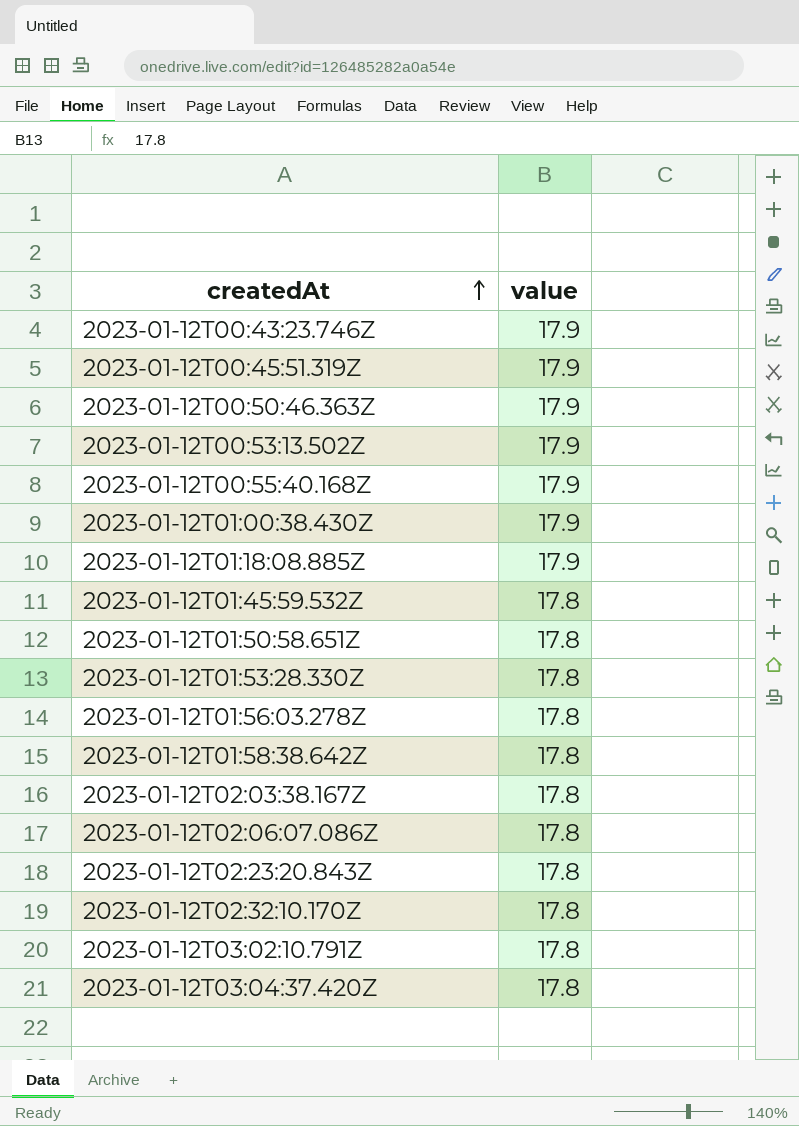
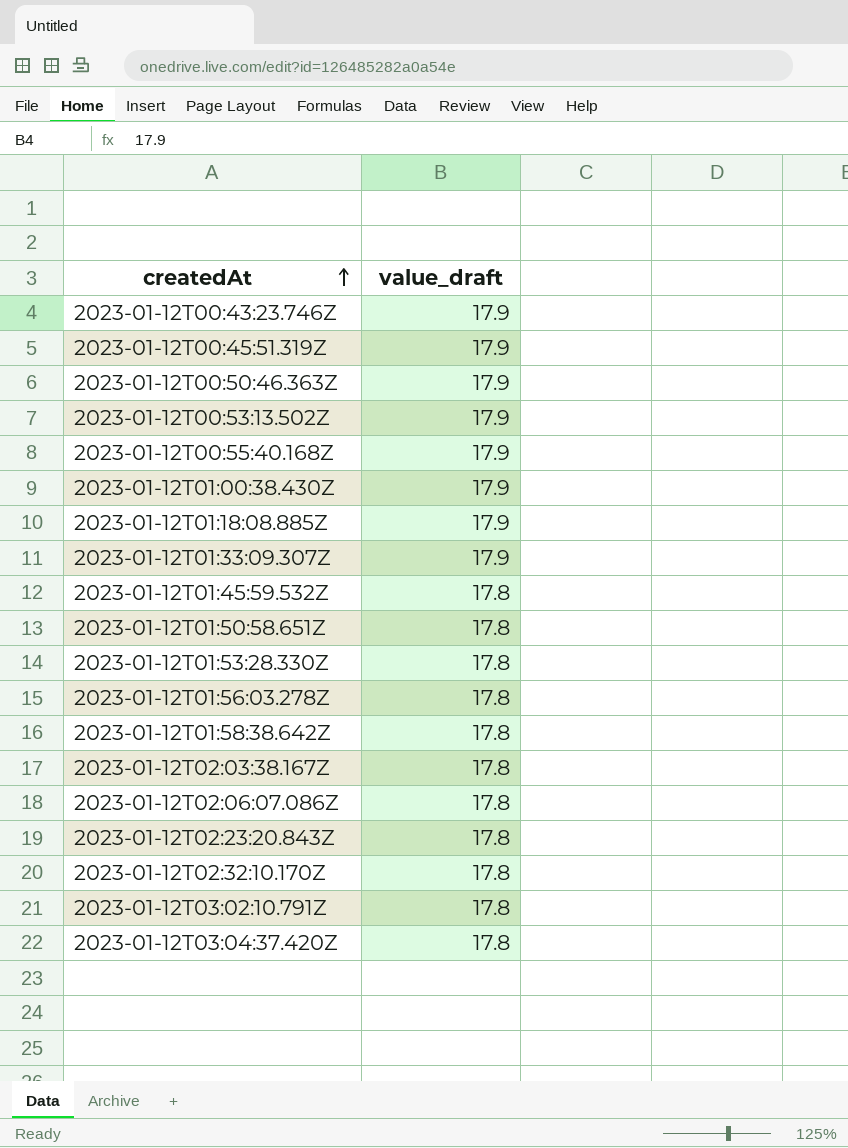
column name: value -> value_draft
row 2023-01-12T01:33:09.307Z: none -> 17.9

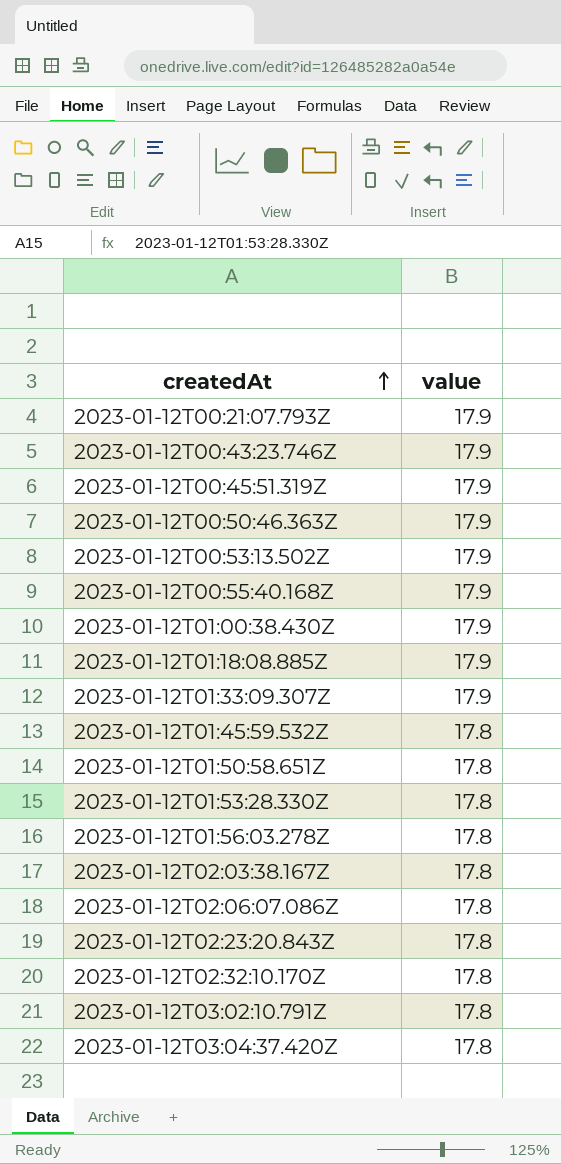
column name: value_draft -> value
row 2023-01-12T01:58:38.642Z: 17.8 -> none
row 2023-01-12T00:21:07.793Z: none -> 17.9

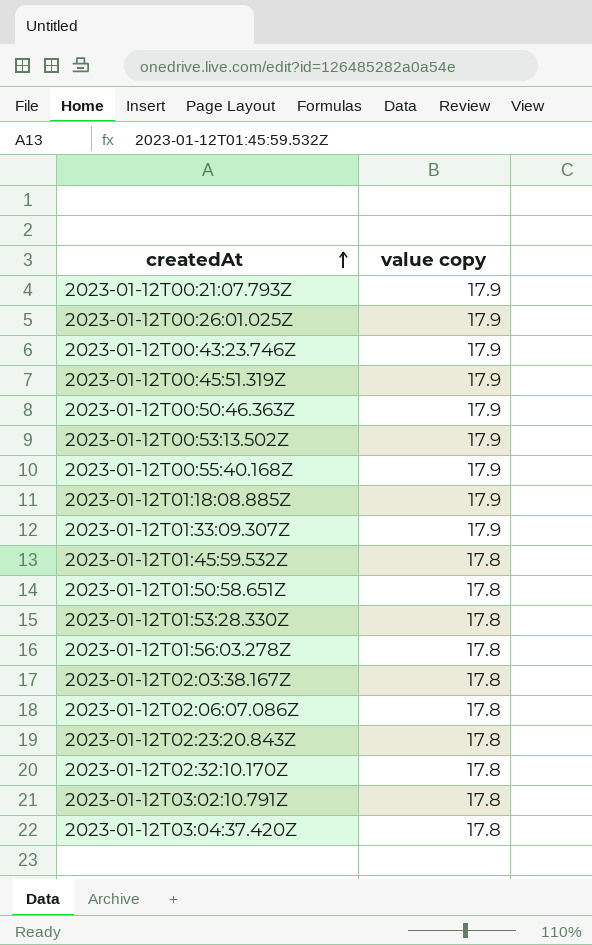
column name: value -> value copy
row 2023-01-12T01:00:38.430Z: 17.9 -> none
row 2023-01-12T00:26:01.025Z: none -> 17.9

